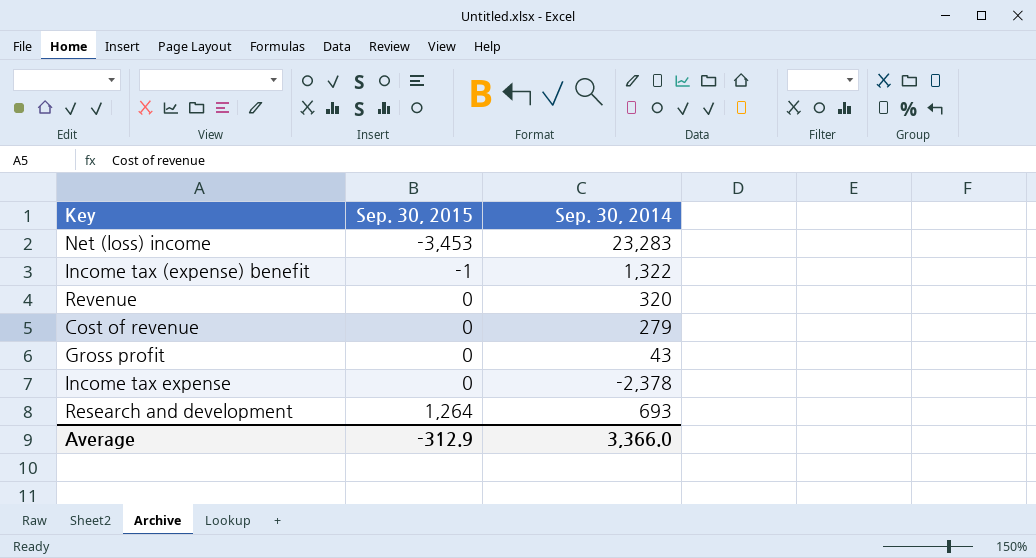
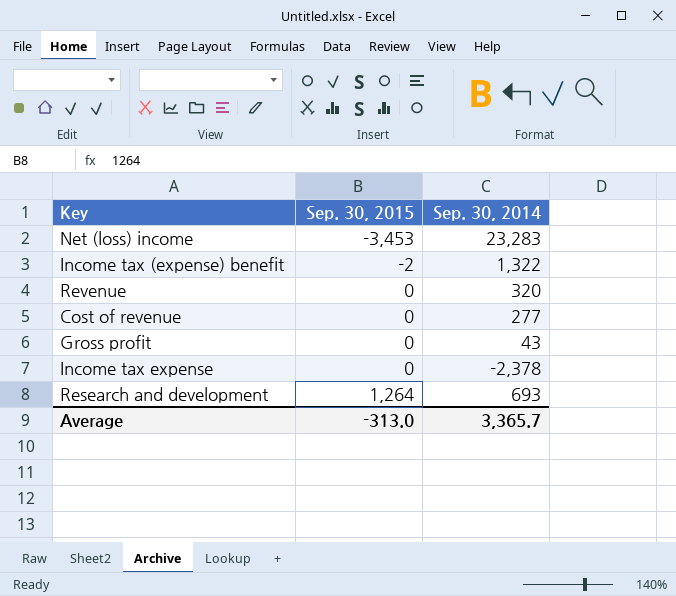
Income tax (expense) benefit | Sep. 30, 2015: -1 -> -2
Cost of revenue | Sep. 30, 2014: 279 -> 277
Average | Sep. 30, 2015: -312.9 -> -313.0
Average | Sep. 30, 2014: 3,366.0 -> 3,365.7

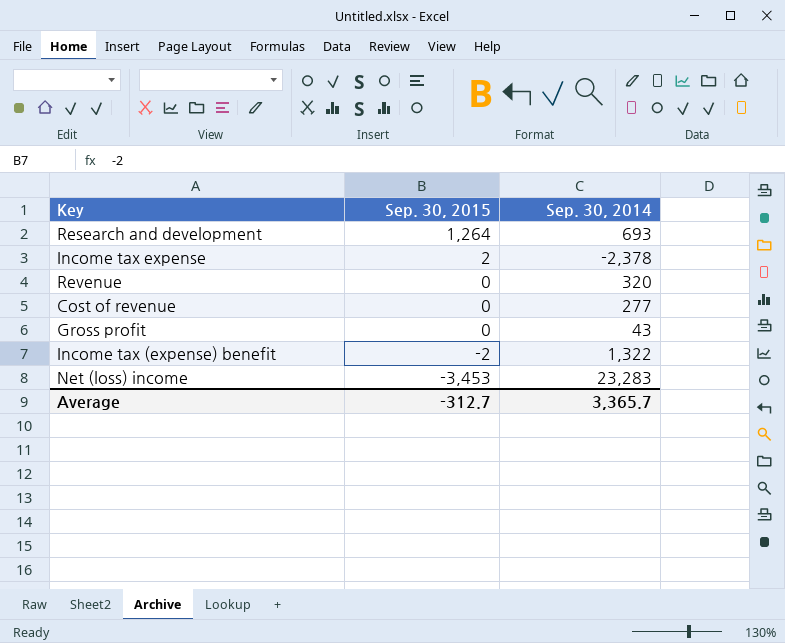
row order: Sep. 30, 2015 ascending -> Sep. 30, 2015 descending
Income tax expense | Sep. 30, 2015: 0 -> 2
Average | Sep. 30, 2015: -313.0 -> -312.7

